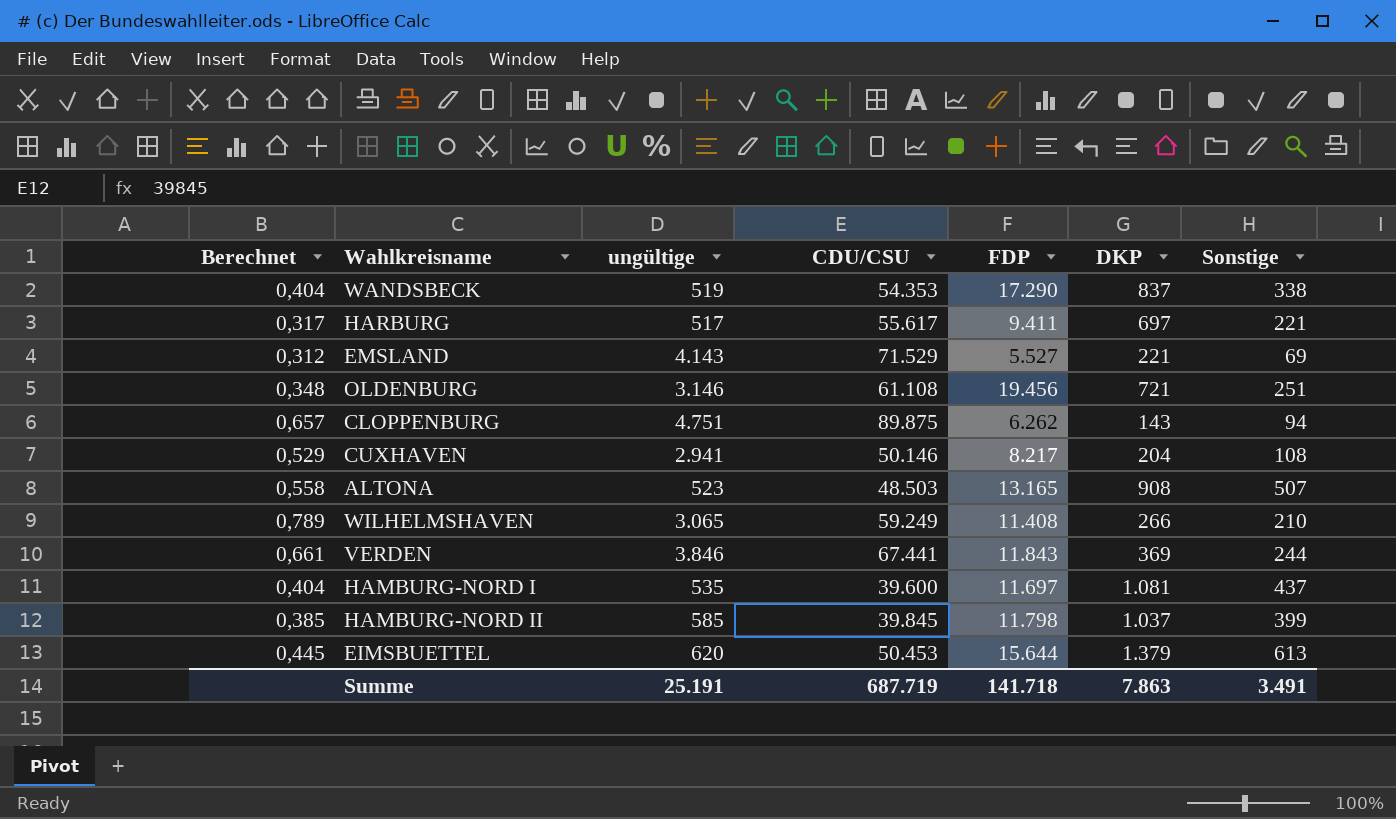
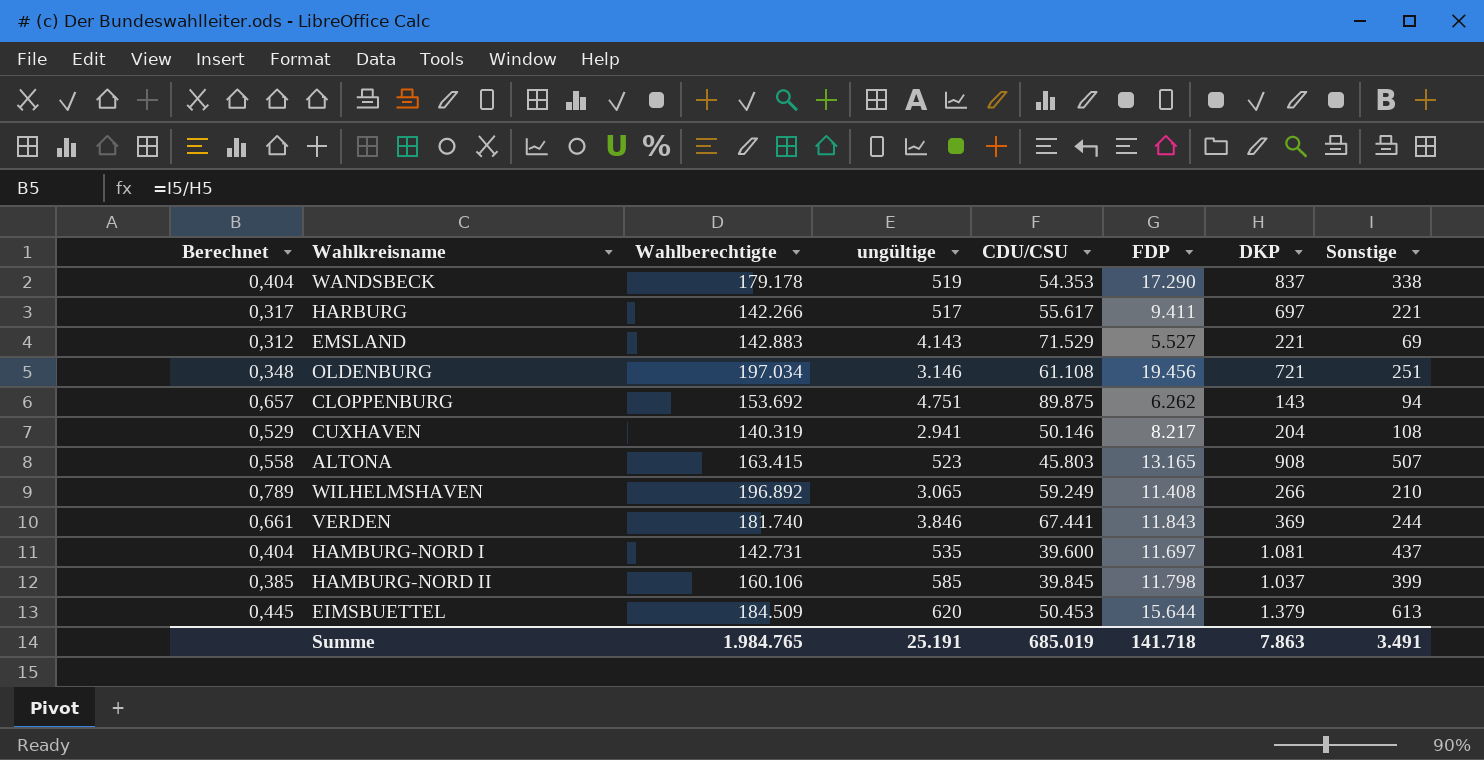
column Wahlberechtigte | position: none -> 3
ALTONA | CDU/CSU: 48.503 -> 45.803
Summe | CDU/CSU: 687.719 -> 685.019

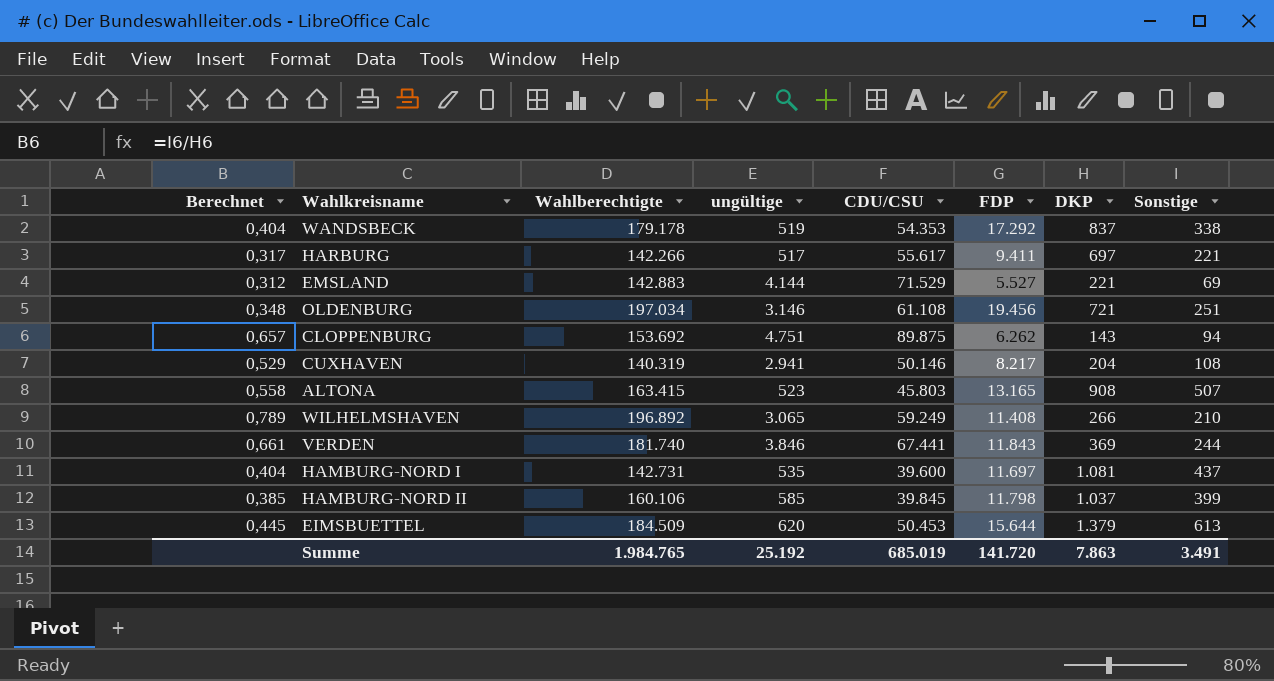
WANDSBECK | FDP: 17.290 -> 17.292
EMSLAND | ungültige: 4.143 -> 4.144
Summe | ungültige: 25.191 -> 25.192
Summe | FDP: 141.718 -> 141.720

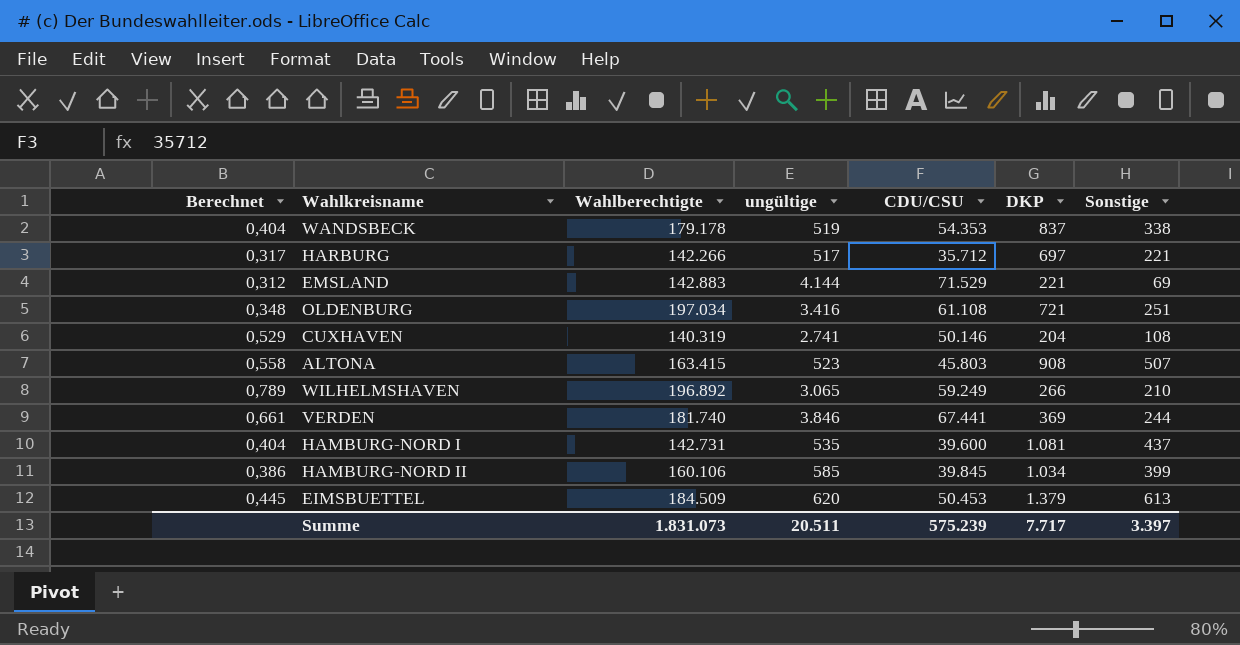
column FDP | position: 6 -> none
row CLOPPENBURG: 0,657 | 153.692 | 4.751 | 89.875 | 6.262 | 143 | 94 -> none
HARBURG | CDU/CSU: 55.617 -> 35.712
OLDENBURG | ungültige: 3.146 -> 3.416
CUXHAVEN | ungültige: 2.941 -> 2.741
HAMBURG-NORD II | Berechnet: 0,385 -> 0,386
HAMBURG-NORD II | DKP: 1.037 -> 1.034
Summe | Wahlberechtigte: 1.984.765 -> 1.831.073
Summe | ungültige: 25.192 -> 20.511
Summe | CDU/CSU: 685.019 -> 575.239
Summe | DKP: 7.863 -> 7.717
Summe | Sonstige: 3.491 -> 3.397

